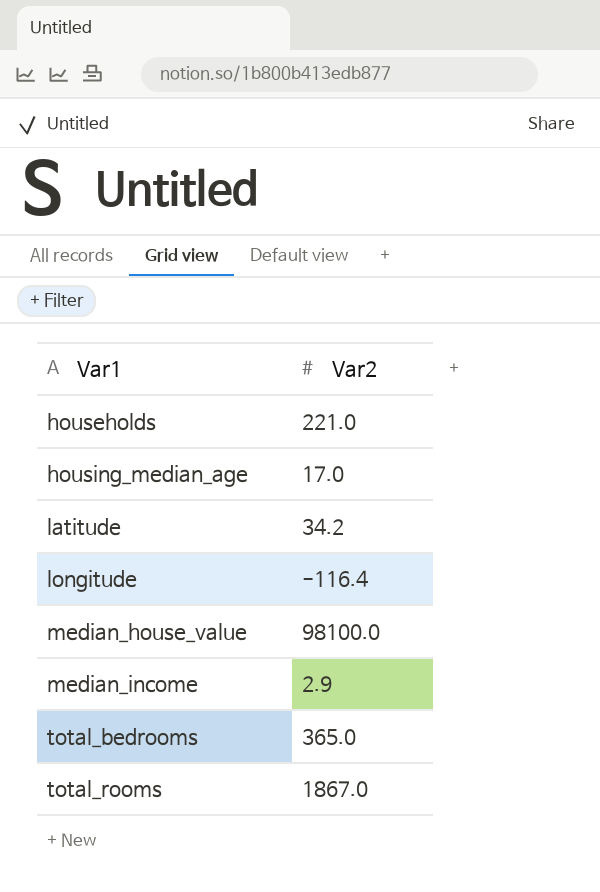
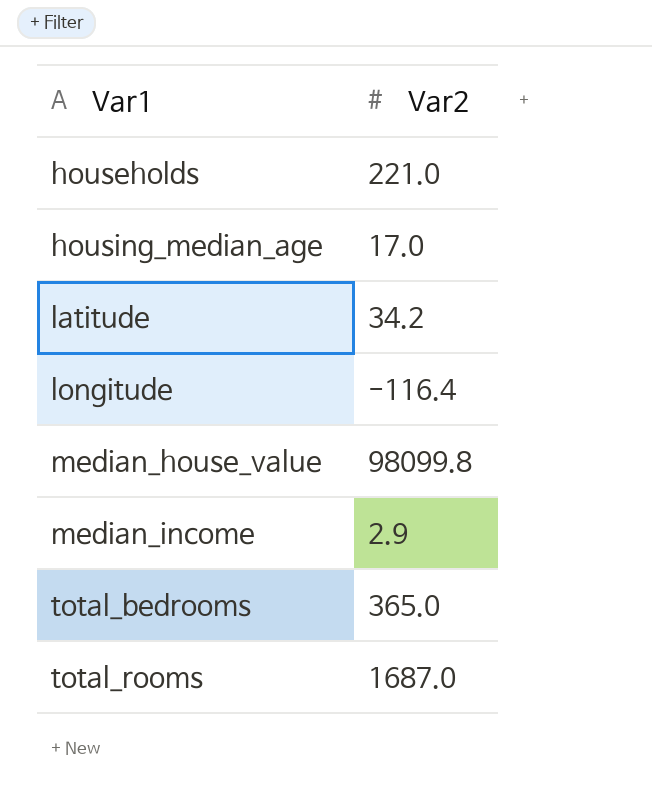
median_house_value | Var2: 98100.0 -> 98099.8
total_rooms | Var2: 1867.0 -> 1687.0

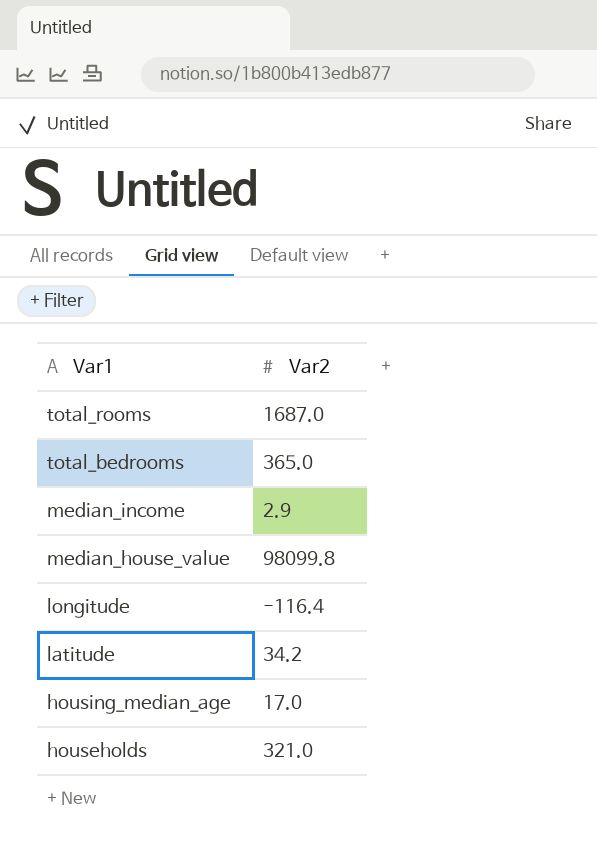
row order: Var1 ascending -> Var1 descending
households | Var2: 221.0 -> 321.0

